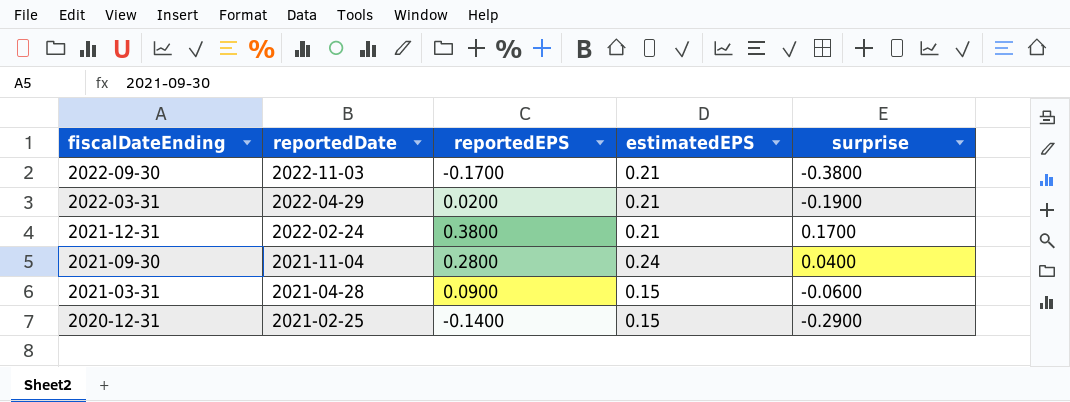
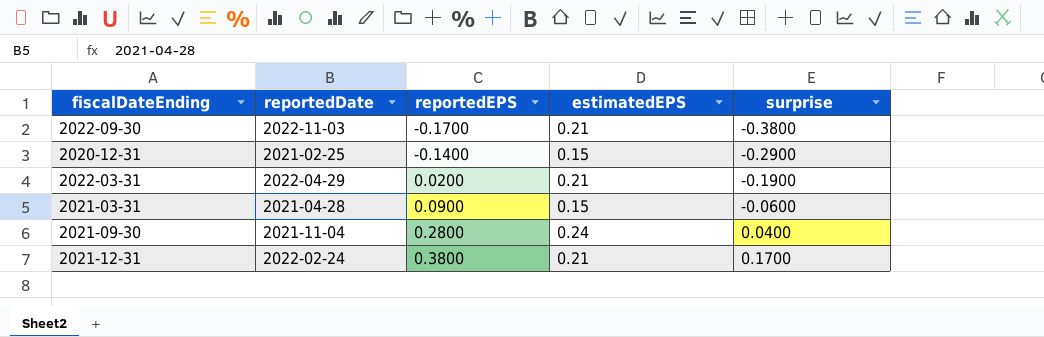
row order: fiscalDateEnding descending -> reportedEPS ascending

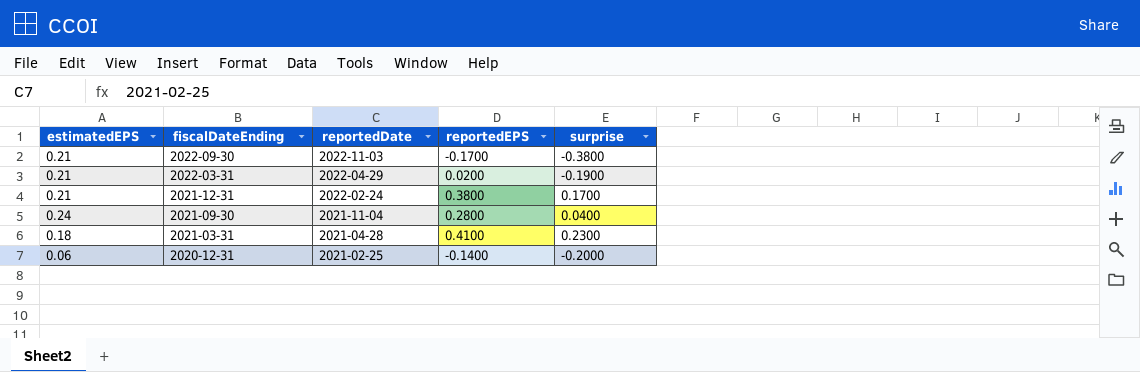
row order: reportedEPS ascending -> fiscalDateEnding descending
column estimatedEPS | position: 4 -> 1
2021-03-31 | estimatedEPS: 0.15 -> 0.18
2021-03-31 | reportedEPS: 0.0900 -> 0.4100
2021-03-31 | surprise: -0.0600 -> 0.2300
2020-12-31 | estimatedEPS: 0.15 -> 0.06
2020-12-31 | surprise: -0.2900 -> -0.2000

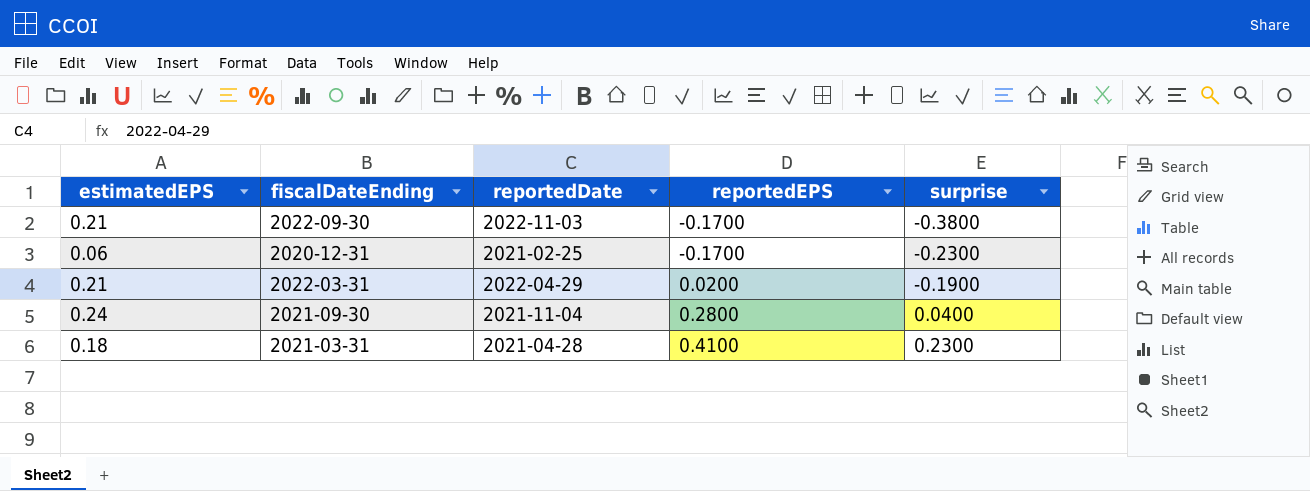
row order: fiscalDateEnding descending -> reportedEPS ascending
row 2021-12-31: 0.21 | 2022-02-24 | 0.3800 | 0.1700 -> none
2020-12-31 | reportedEPS: -0.1400 -> -0.1700
2020-12-31 | surprise: -0.2000 -> -0.2300

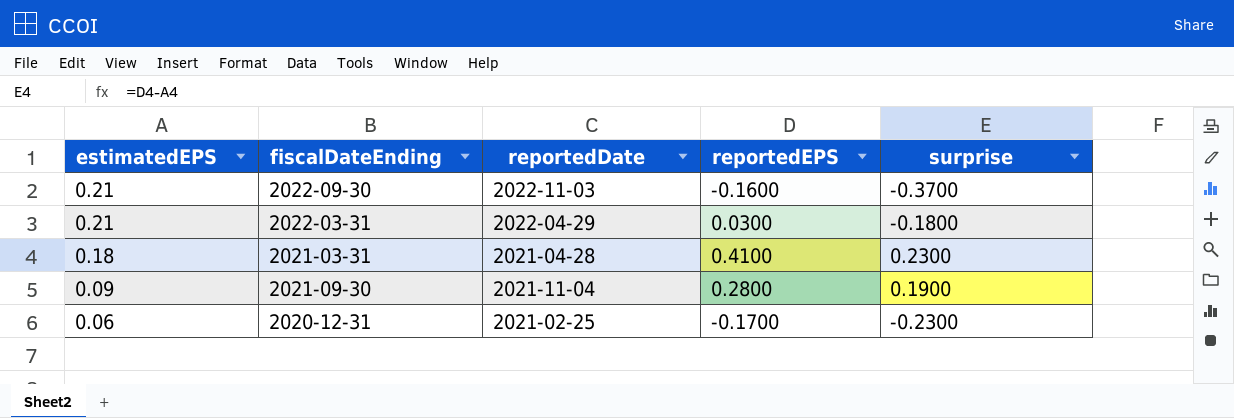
row order: reportedEPS ascending -> estimatedEPS descending
2022-09-30 | reportedEPS: -0.1700 -> -0.1600
2022-09-30 | surprise: -0.3800 -> -0.3700
2022-03-31 | reportedEPS: 0.0200 -> 0.0300
2022-03-31 | surprise: -0.1900 -> -0.1800
2021-09-30 | estimatedEPS: 0.24 -> 0.09
2021-09-30 | surprise: 0.0400 -> 0.1900

